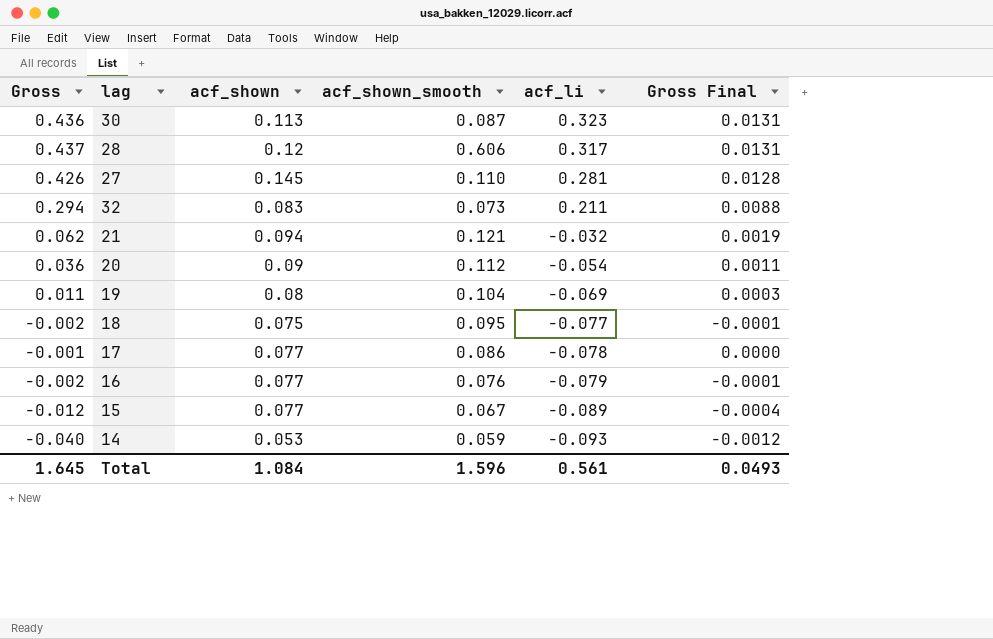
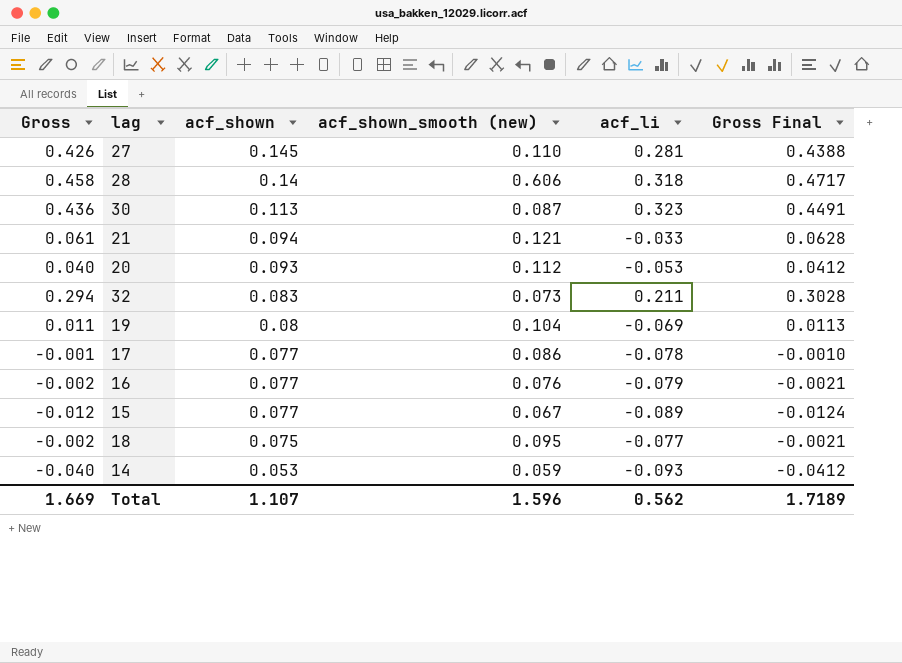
row order: acf_li descending -> acf_shown descending
column name: acf_shown_smooth -> acf_shown_smooth (new)
column Gross Final | formula: [Gross] * 0.03 -> [Gross] * 1.03
28 | Gross: 0.437 -> 0.458
28 | acf_shown: 0.12 -> 0.14
28 | acf_li: 0.317 -> 0.318
21 | Gross: 0.062 -> 0.061
21 | acf_li: -0.032 -> -0.033
20 | Gross: 0.036 -> 0.040
20 | acf_shown: 0.09 -> 0.093
20 | acf_li: -0.054 -> -0.053
Total | Gross: 1.645 -> 1.669
Total | acf_shown: 1.084 -> 1.107
Total | acf_li: 0.561 -> 0.562
Total | Gross Final: 0.0493 -> 1.7189

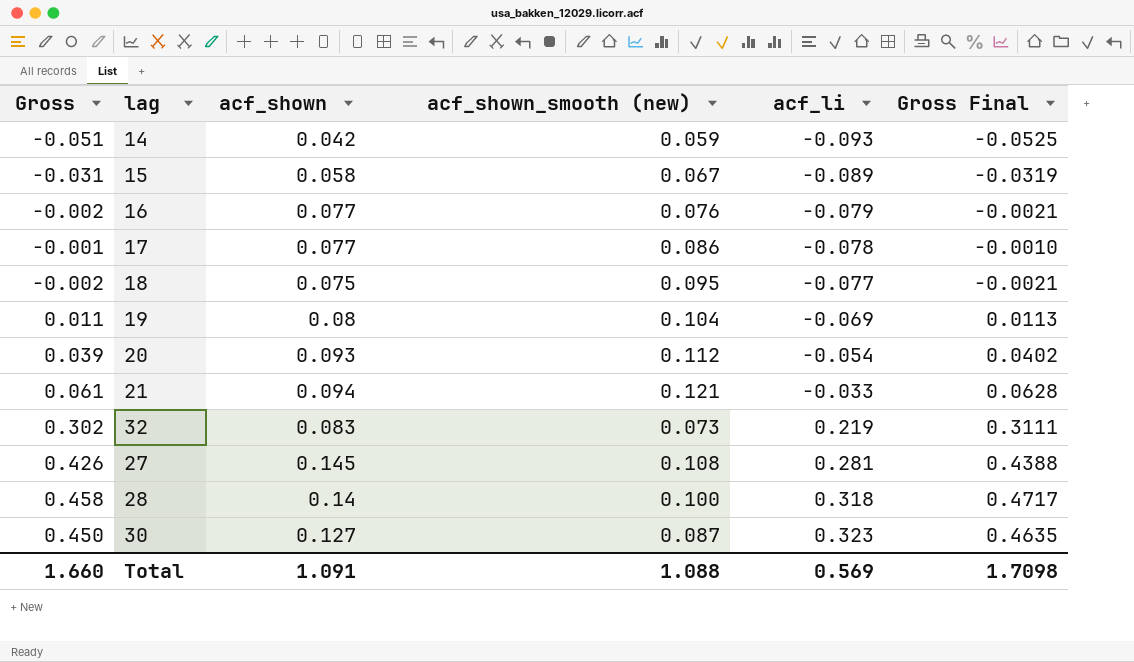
row order: acf_shown descending -> acf_li ascending
14 | Gross: -0.040 -> -0.051
14 | acf_shown: 0.053 -> 0.042
14 | Gross Final: -0.0412 -> -0.0525
15 | Gross: -0.012 -> -0.031
15 | acf_shown: 0.077 -> 0.058
15 | Gross Final: -0.0124 -> -0.0319
20 | Gross: 0.040 -> 0.039
20 | acf_li: -0.053 -> -0.054
20 | Gross Final: 0.0412 -> 0.0402
32 | Gross: 0.294 -> 0.302
32 | acf_li: 0.211 -> 0.219
32 | Gross Final: 0.3028 -> 0.3111
27 | acf_shown_smooth (new): 0.110 -> 0.108
28 | acf_shown_smooth (new): 0.606 -> 0.100
30 | Gross: 0.436 -> 0.450
30 | acf_shown: 0.113 -> 0.127
30 | Gross Final: 0.4491 -> 0.4635
Total | Gross: 1.669 -> 1.660
Total | acf_shown: 1.107 -> 1.091
Total | acf_shown_smooth (new): 1.596 -> 1.088
Total | acf_li: 0.562 -> 0.569
Total | Gross Final: 1.7189 -> 1.7098

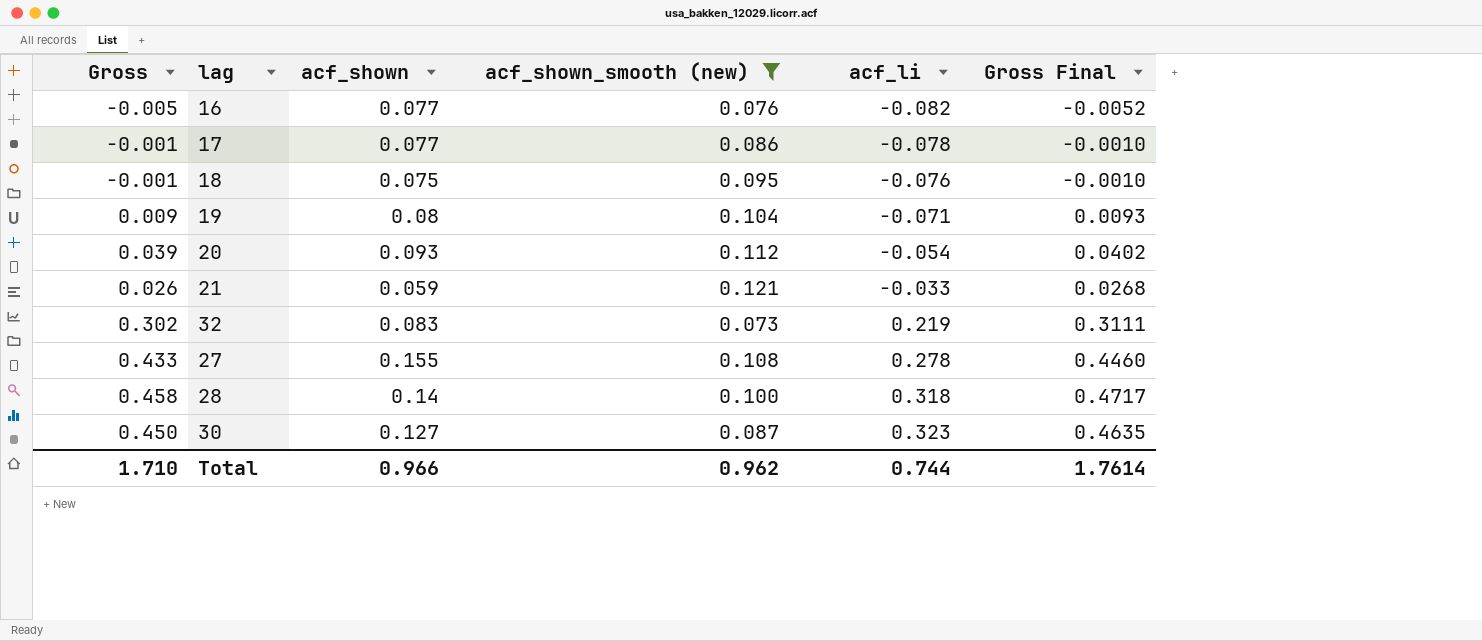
filter: none -> acf_shown_smooth (new) >= 0.073
16 | Gross: -0.002 -> -0.005
16 | acf_li: -0.079 -> -0.082
16 | Gross Final: -0.0021 -> -0.0052
18 | Gross: -0.002 -> -0.001
18 | acf_li: -0.077 -> -0.076
18 | Gross Final: -0.0021 -> -0.0010
19 | Gross: 0.011 -> 0.009
19 | acf_li: -0.069 -> -0.071
19 | Gross Final: 0.0113 -> 0.0093
21 | Gross: 0.061 -> 0.026
21 | acf_shown: 0.094 -> 0.059
21 | Gross Final: 0.0628 -> 0.0268
27 | Gross: 0.426 -> 0.433
27 | acf_shown: 0.145 -> 0.155
27 | acf_li: 0.281 -> 0.278
27 | Gross Final: 0.4388 -> 0.4460
Total | Gross: 1.660 -> 1.710
Total | acf_shown: 1.091 -> 0.966
Total | acf_shown_smooth (new): 1.088 -> 0.962
Total | acf_li: 0.569 -> 0.744
Total | Gross Final: 1.7098 -> 1.7614

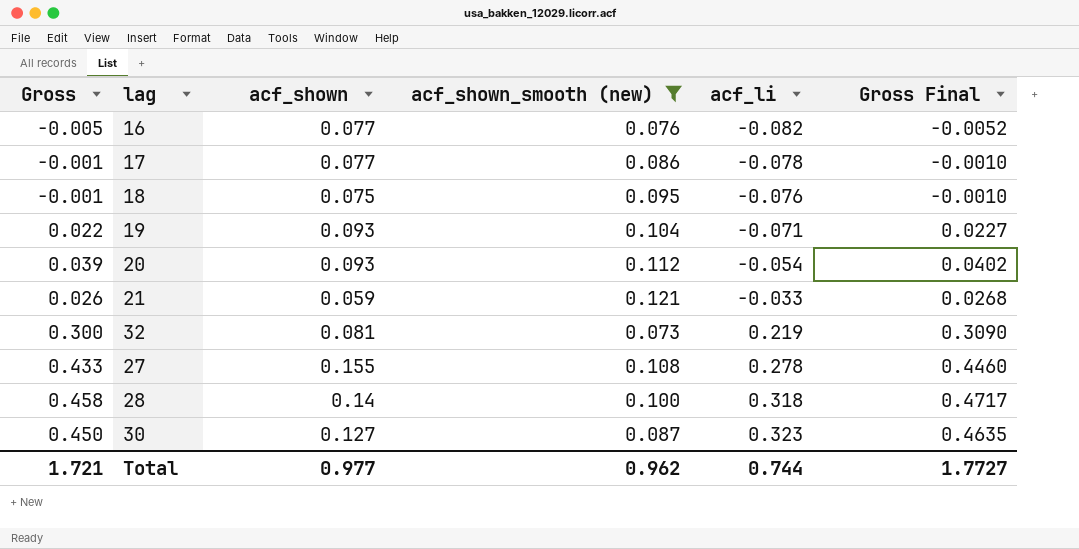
19 | Gross: 0.009 -> 0.022
19 | acf_shown: 0.08 -> 0.093
19 | Gross Final: 0.0093 -> 0.0227
32 | Gross: 0.302 -> 0.300
32 | acf_shown: 0.083 -> 0.081
32 | Gross Final: 0.3111 -> 0.3090
Total | Gross: 1.710 -> 1.721
Total | acf_shown: 0.966 -> 0.977
Total | Gross Final: 1.7614 -> 1.7727

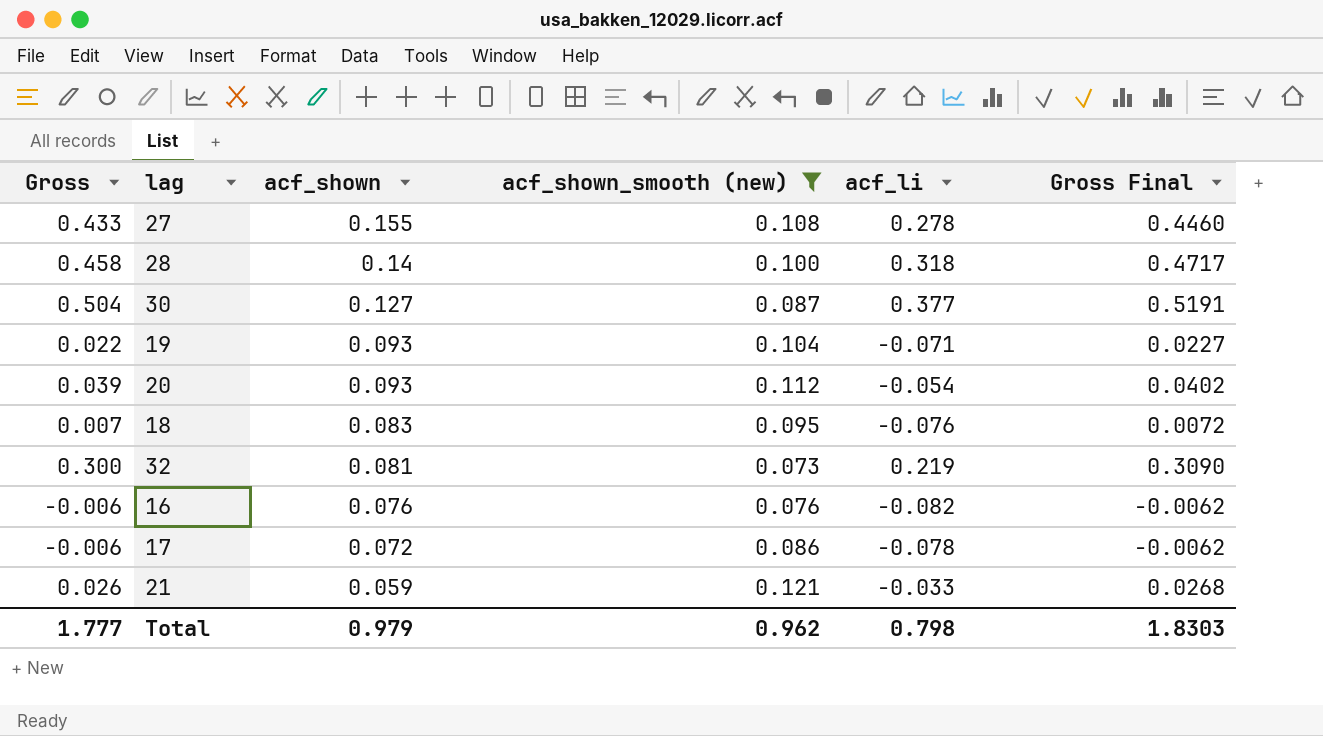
row order: acf_li ascending -> acf_shown descending
30 | Gross: 0.450 -> 0.504
30 | acf_li: 0.323 -> 0.377
30 | Gross Final: 0.4635 -> 0.5191
18 | Gross: -0.001 -> 0.007
18 | acf_shown: 0.075 -> 0.083
18 | Gross Final: -0.0010 -> 0.0072
16 | Gross: -0.005 -> -0.006
16 | acf_shown: 0.077 -> 0.076
16 | Gross Final: -0.0052 -> -0.0062
17 | Gross: -0.001 -> -0.006
17 | acf_shown: 0.077 -> 0.072
17 | Gross Final: -0.0010 -> -0.0062
Total | Gross: 1.721 -> 1.777
Total | acf_shown: 0.977 -> 0.979
Total | acf_li: 0.744 -> 0.798
Total | Gross Final: 1.7727 -> 1.8303

